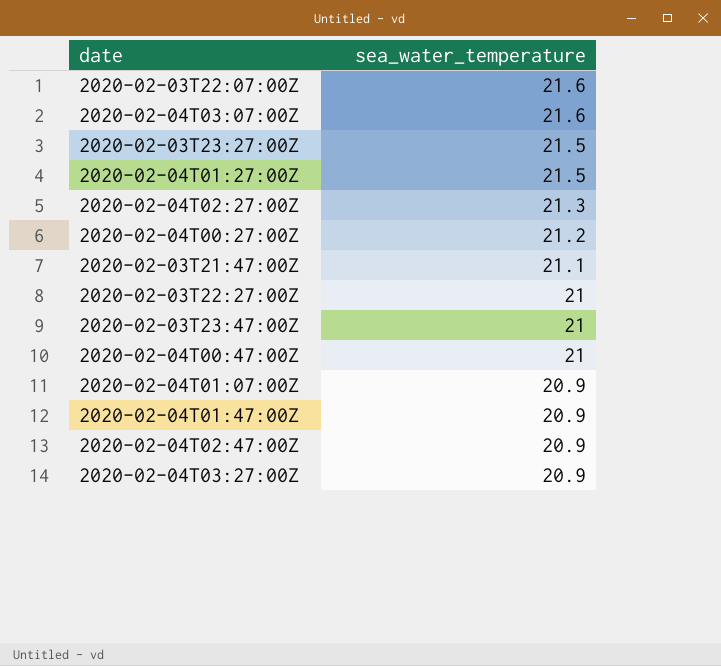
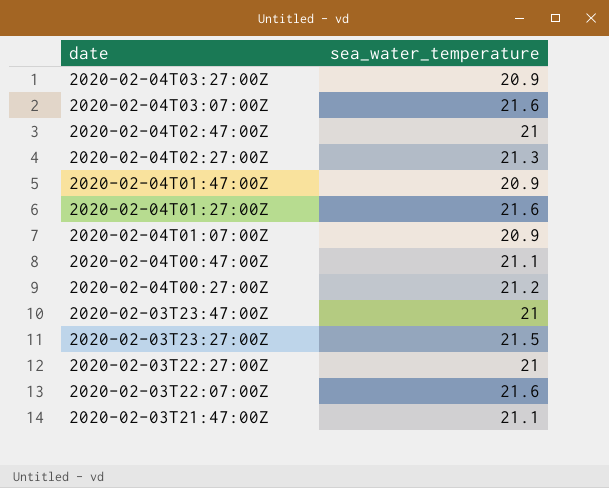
row order: sea_water_temperature descending -> date descending
2020-02-04T02:47:00Z | sea_water_temperature: 20.9 -> 21
2020-02-04T01:27:00Z | sea_water_temperature: 21.5 -> 21.6
2020-02-04T00:47:00Z | sea_water_temperature: 21 -> 21.1

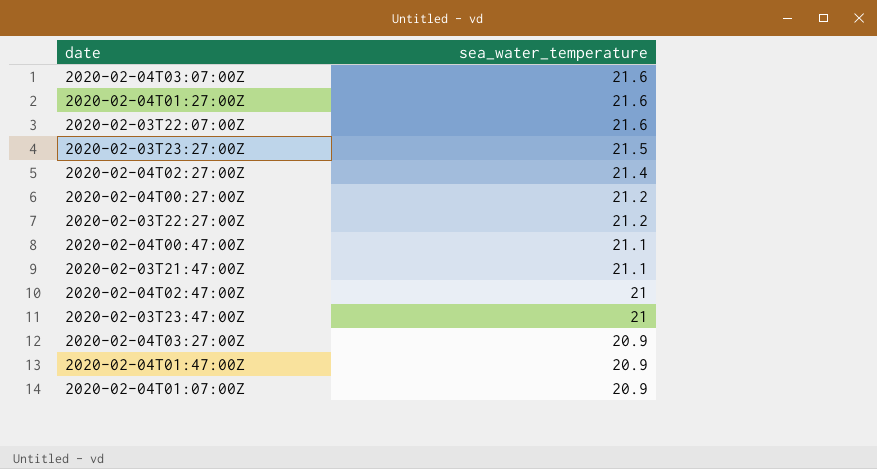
row order: date descending -> sea_water_temperature descending
2020-02-04T02:27:00Z | sea_water_temperature: 21.3 -> 21.4
2020-02-03T22:27:00Z | sea_water_temperature: 21 -> 21.2

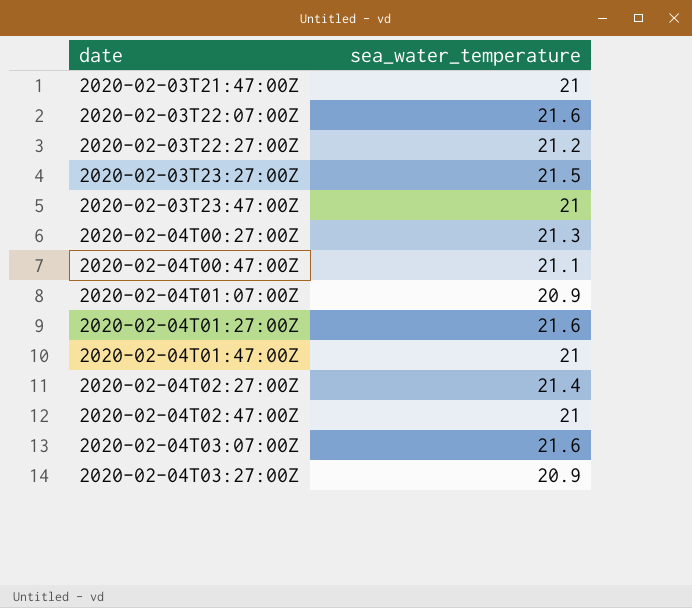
row order: sea_water_temperature descending -> date ascending
2020-02-03T21:47:00Z | sea_water_temperature: 21.1 -> 21
2020-02-04T00:27:00Z | sea_water_temperature: 21.2 -> 21.3
2020-02-04T01:47:00Z | sea_water_temperature: 20.9 -> 21

